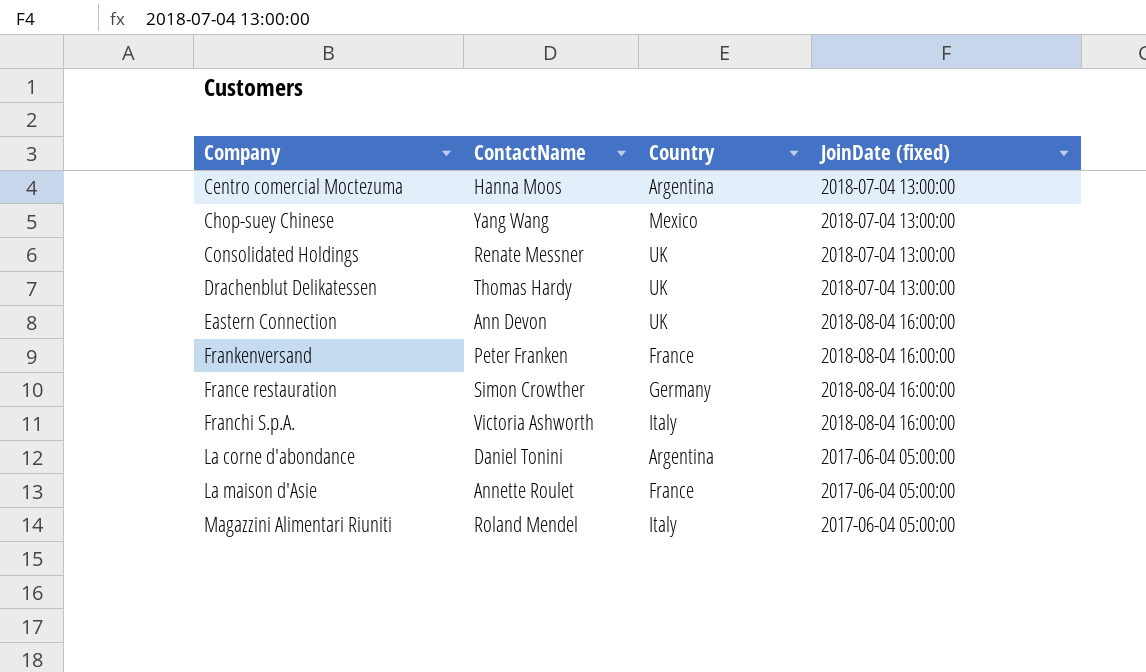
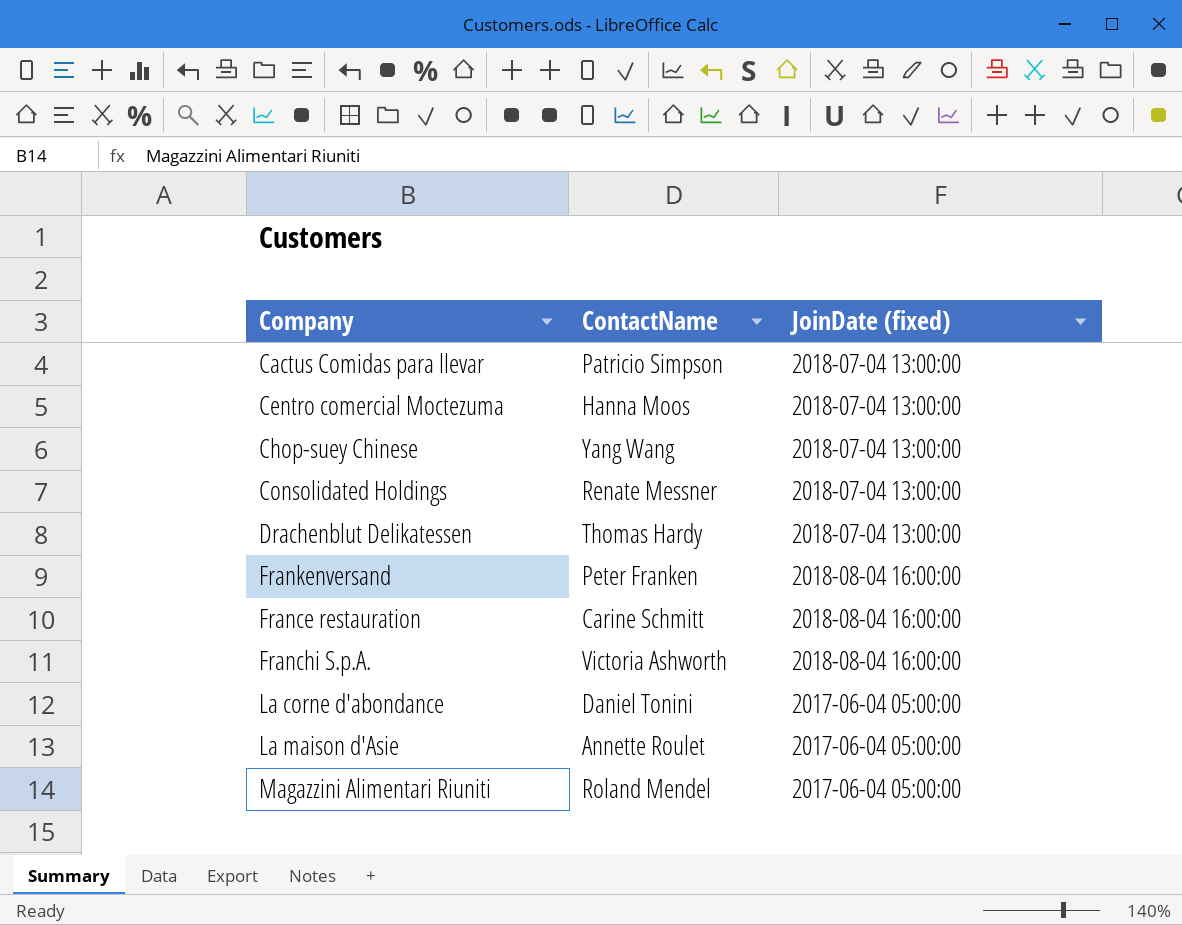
column Country | position: 3 -> none
row Eastern Connection: Ann Devon | UK | 2018-08-04 16:00:00 -> none
row Cactus Comidas para llevar: none -> Patricio Simpson | 2018-07-04 13:00:00
France restauration | ContactName: Simon Crowther -> Carine Schmitt

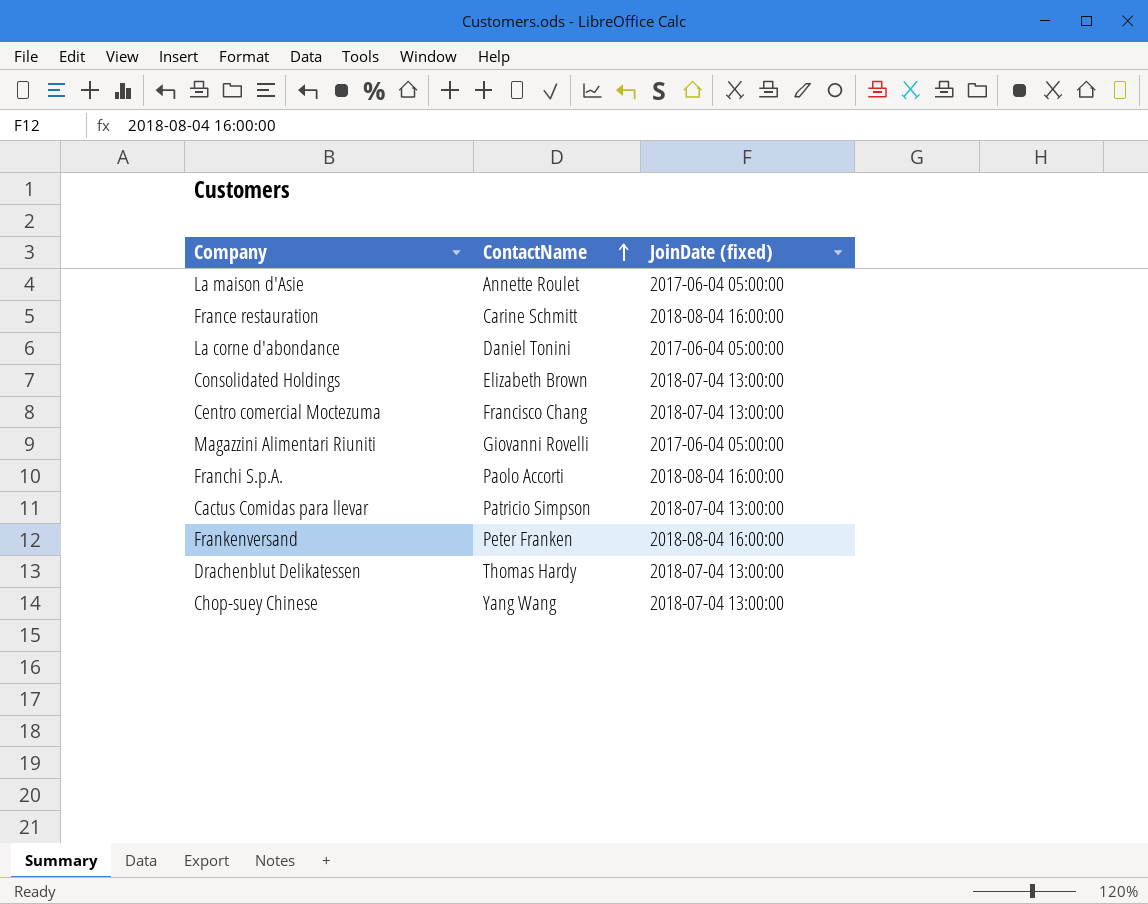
row order: none -> ContactName ascending
Consolidated Holdings | ContactName: Renate Messner -> Elizabeth Brown
Centro comercial Moctezuma | ContactName: Hanna Moos -> Francisco Chang
Magazzini Alimentari Riuniti | ContactName: Roland Mendel -> Giovanni Rovelli
Franchi S.p.A. | ContactName: Victoria Ashworth -> Paolo Accorti

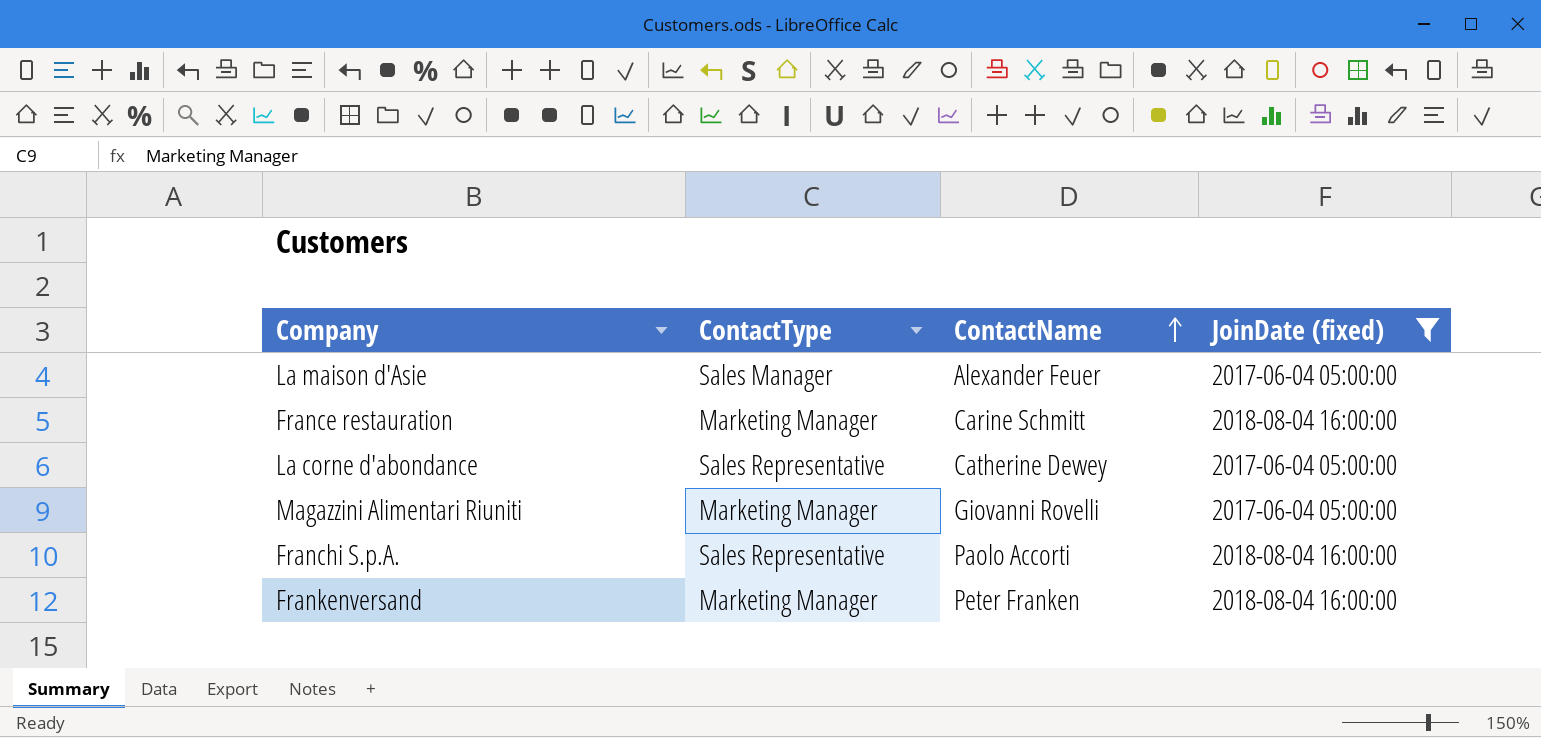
filter: none -> JoinDate (fixed) != 2018-07-04 13:00:00
column ContactType | position: none -> 2
La maison d'Asie | ContactName: Annette Roulet -> Alexander Feuer
La corne d'abondance | ContactName: Daniel Tonini -> Catherine Dewey

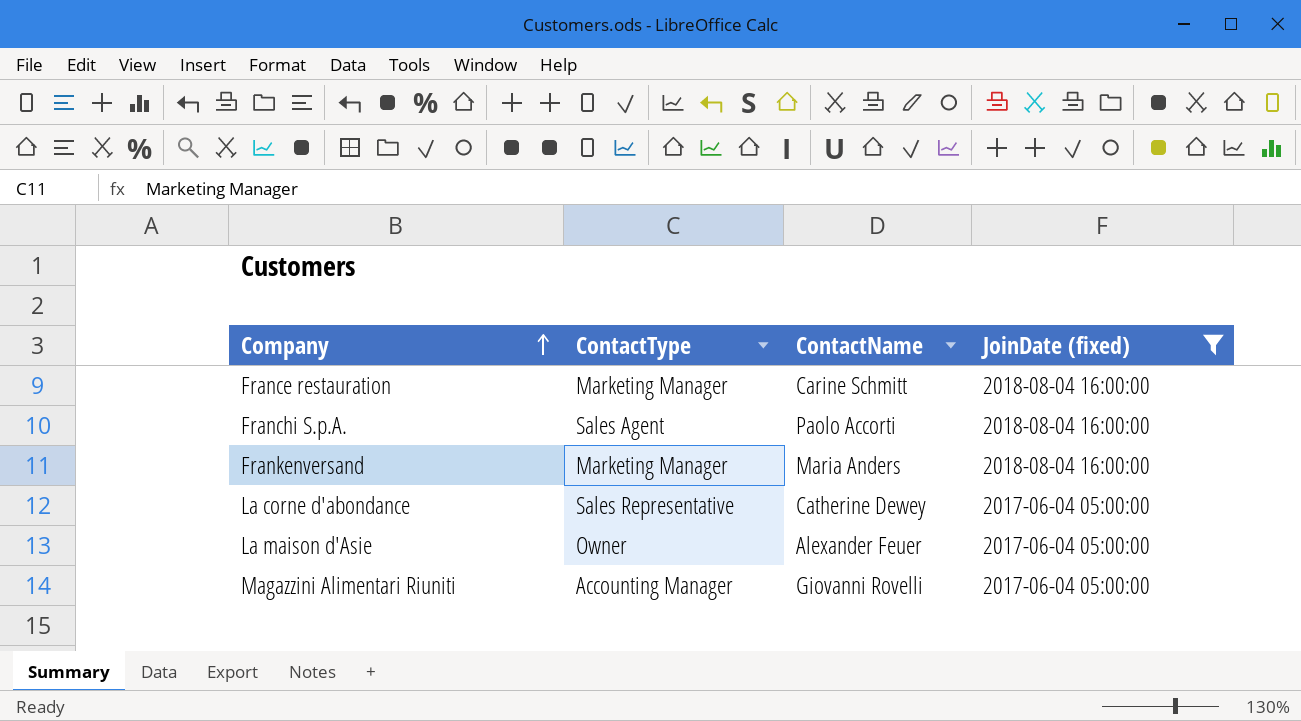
row order: ContactName ascending -> Company ascending
Franchi S.p.A. | ContactType: Sales Representative -> Sales Agent
Frankenversand | ContactName: Peter Franken -> Maria Anders
La maison d'Asie | ContactType: Sales Manager -> Owner
Magazzini Alimentari Riuniti | ContactType: Marketing Manager -> Accounting Manager

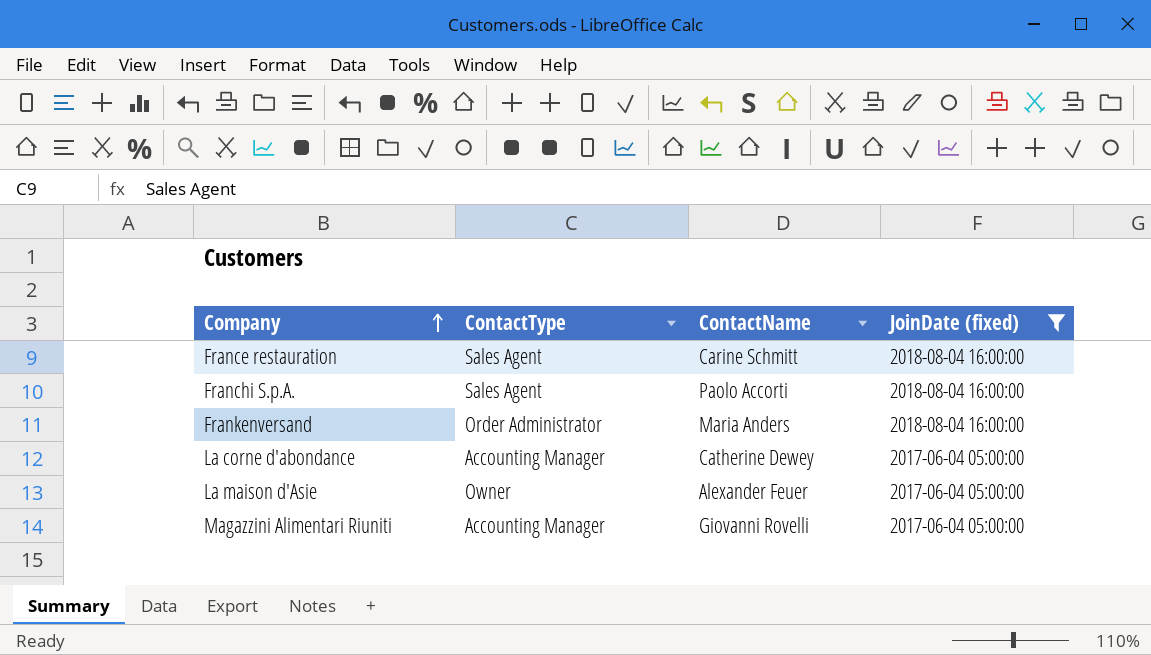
France restauration | ContactType: Marketing Manager -> Sales Agent
Frankenversand | ContactType: Marketing Manager -> Order Administrator
La corne d'abondance | ContactType: Sales Representative -> Accounting Manager

